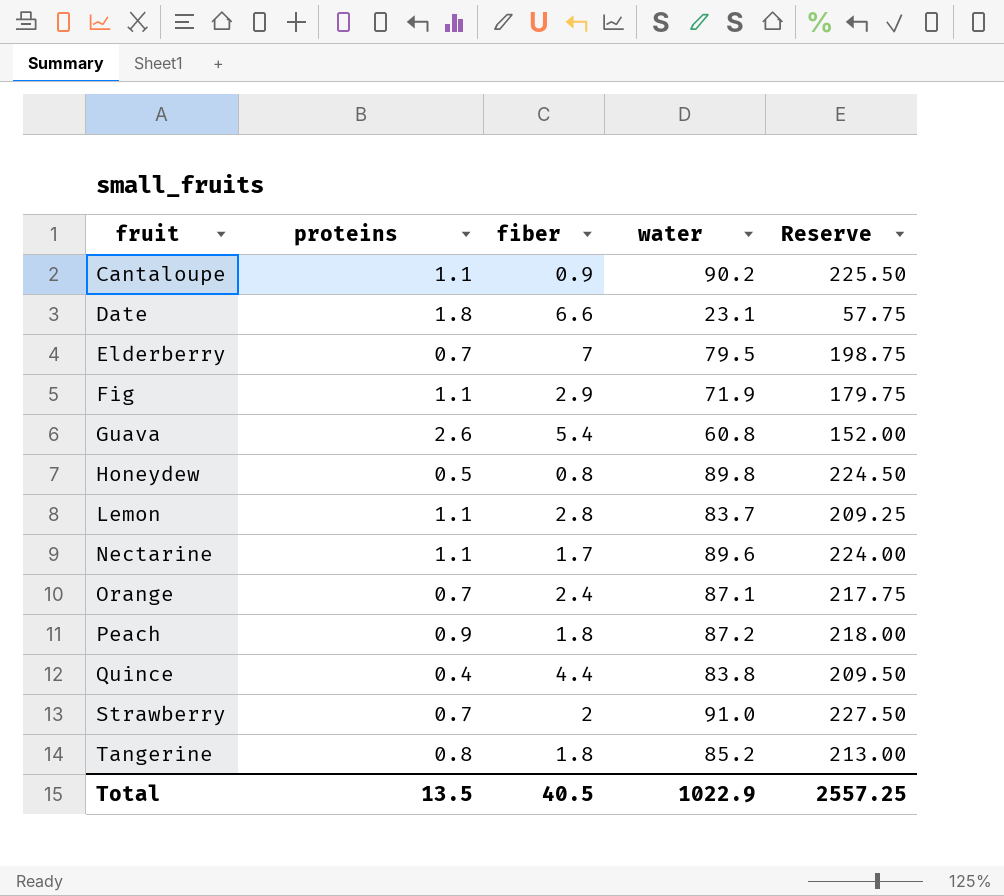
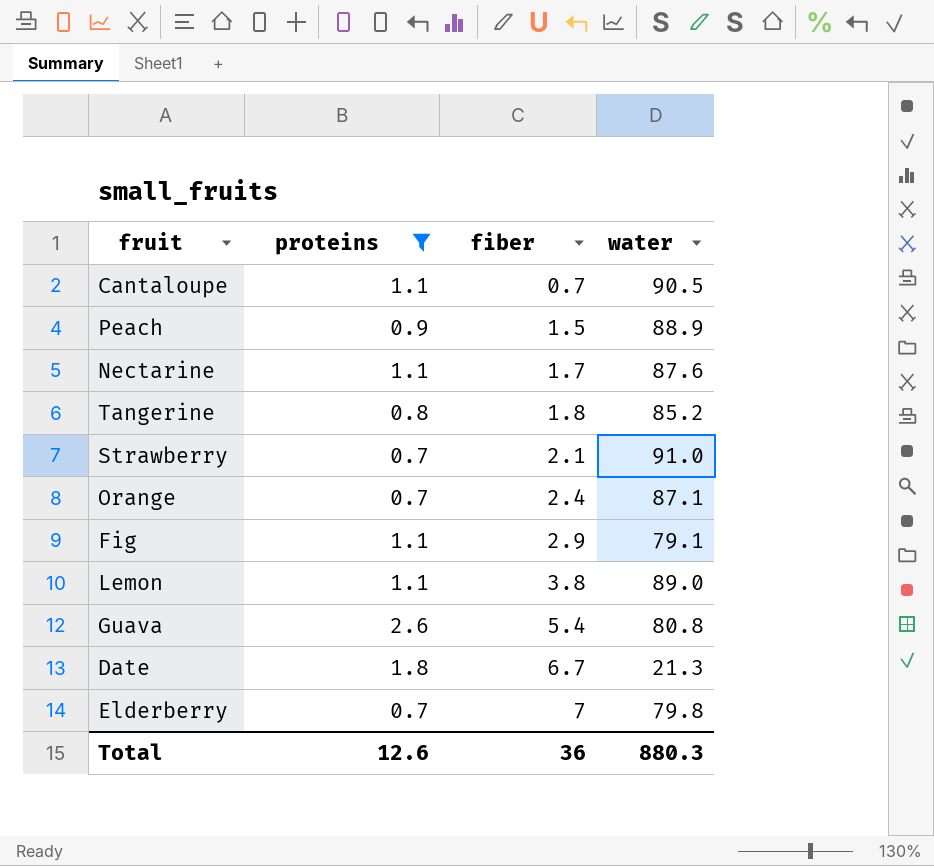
filter: none -> proteins >= 0.7
row order: fruit ascending -> fiber ascending
column Reserve | formula: [water] * 2.5 -> none
Cantaloupe | fiber: 0.9 -> 0.7
Cantaloupe | water: 90.2 -> 90.5
Peach | fiber: 1.8 -> 1.5
Peach | water: 87.2 -> 88.9
Nectarine | water: 89.6 -> 87.6
Strawberry | fiber: 2 -> 2.1
Fig | water: 71.9 -> 79.1
Lemon | fiber: 2.8 -> 3.8
Lemon | water: 83.7 -> 89.0
Guava | water: 60.8 -> 80.8
Date | fiber: 6.6 -> 6.7
Date | water: 23.1 -> 21.3
Elderberry | water: 79.5 -> 79.8
Total | proteins: 13.5 -> 12.6
Total | fiber: 40.5 -> 36
Total | water: 1022.9 -> 880.3

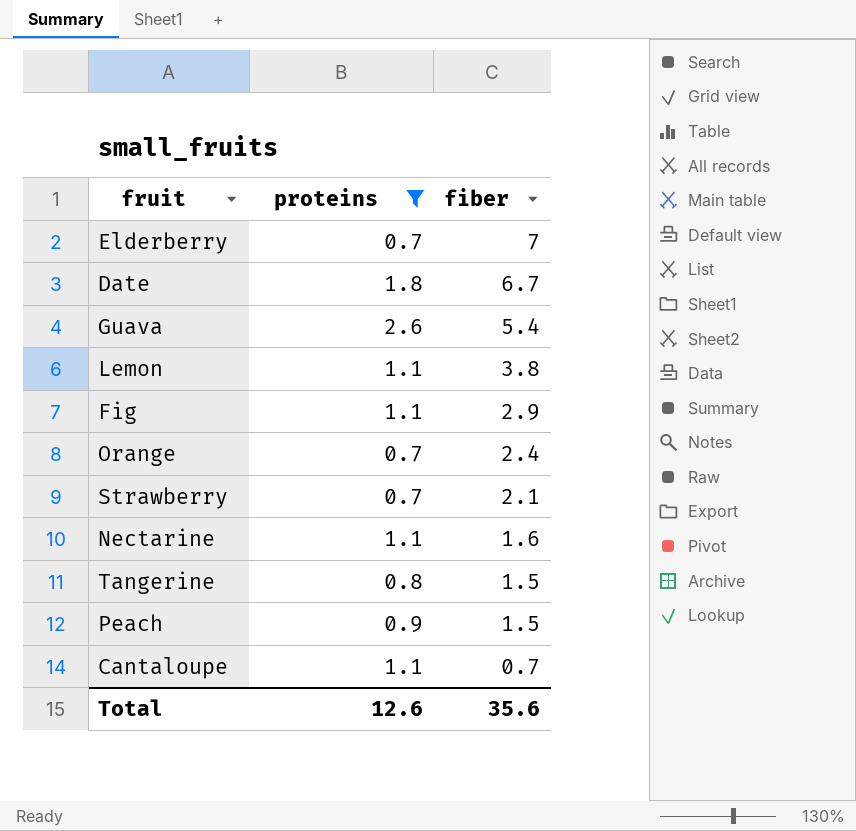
row order: fiber ascending -> fiber descending
column water | position: 4 -> none
Nectarine | fiber: 1.7 -> 1.6
Tangerine | fiber: 1.8 -> 1.5
Total | fiber: 36 -> 35.6

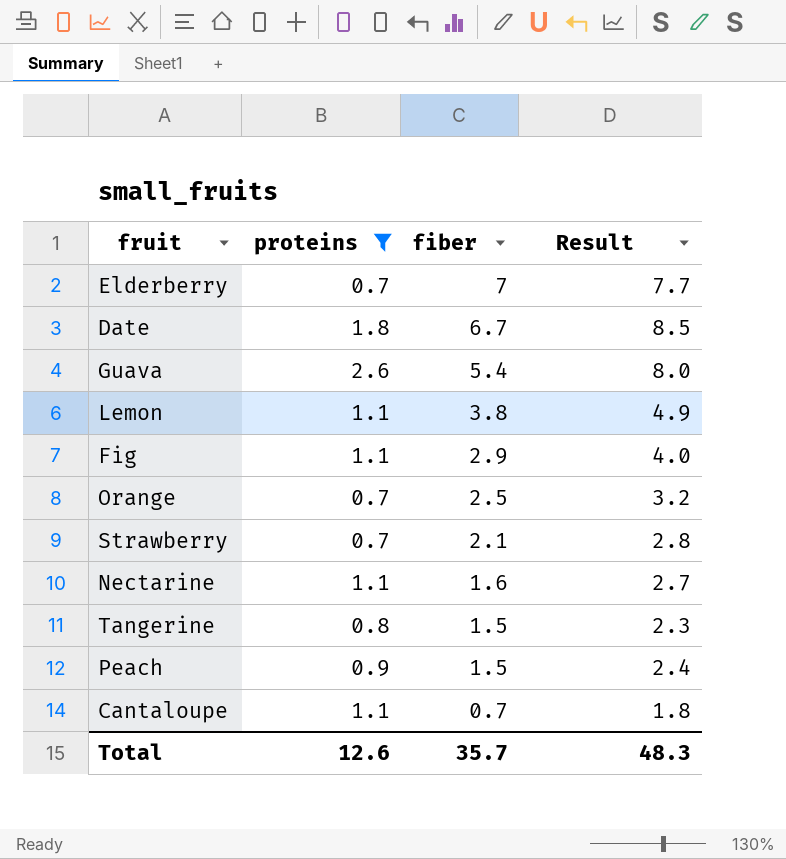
column Result | formula: none -> [proteins] + [fiber]
Orange | fiber: 2.4 -> 2.5
Total | fiber: 35.6 -> 35.7

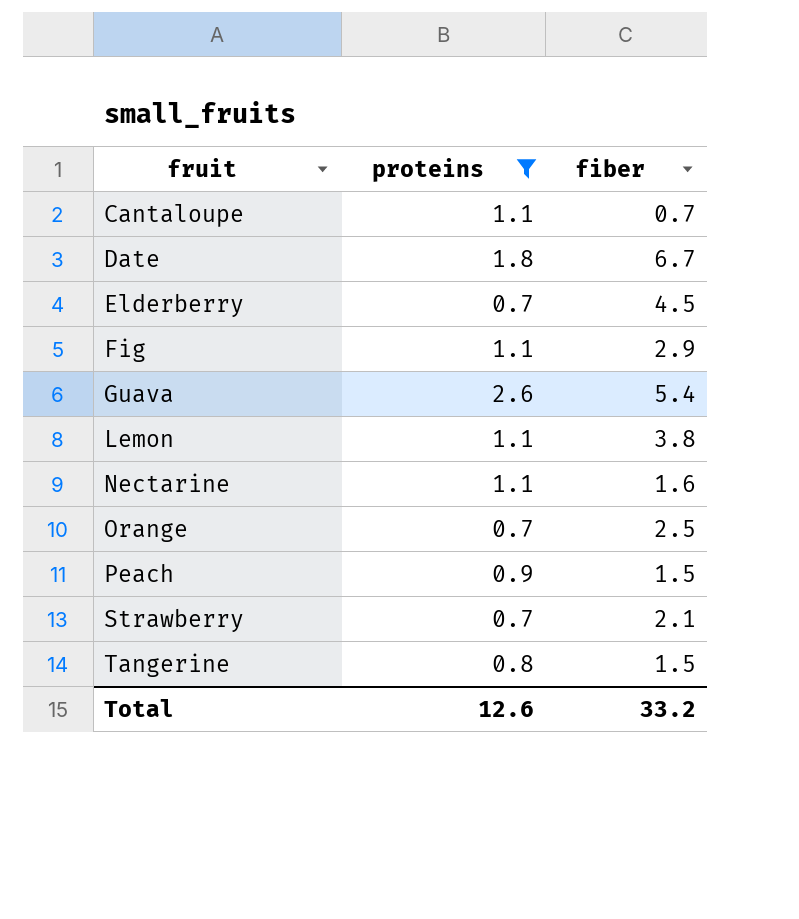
row order: fiber descending -> fruit ascending
column Result | formula: [proteins] + [fiber] -> none
Elderberry | fiber: 7 -> 4.5
Total | fiber: 35.7 -> 33.2

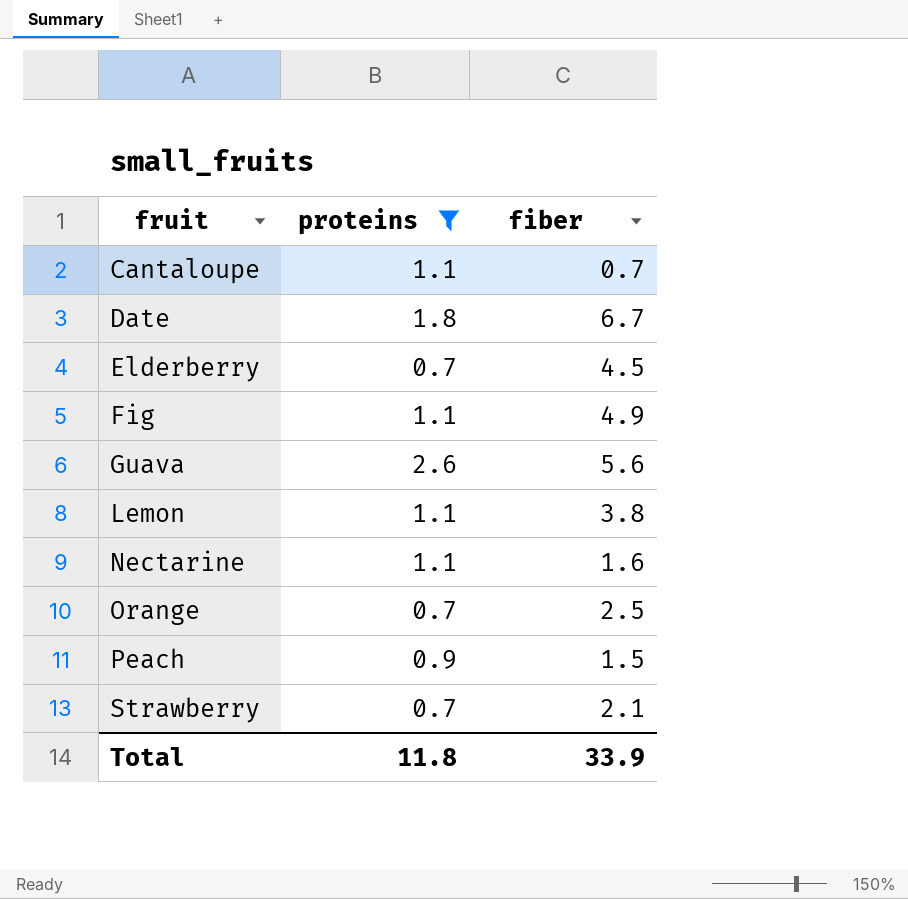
row Tangerine: 0.8 | 1.5 -> none
Fig | fiber: 2.9 -> 4.9
Guava | fiber: 5.4 -> 5.6
Total | proteins: 12.6 -> 11.8
Total | fiber: 33.2 -> 33.9

